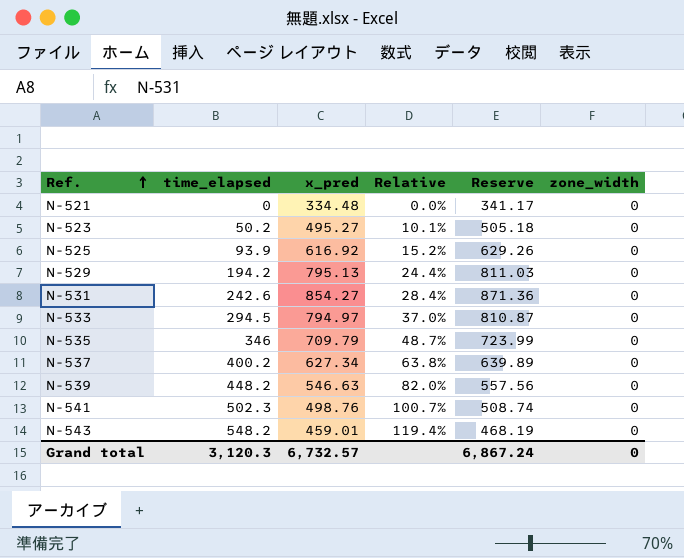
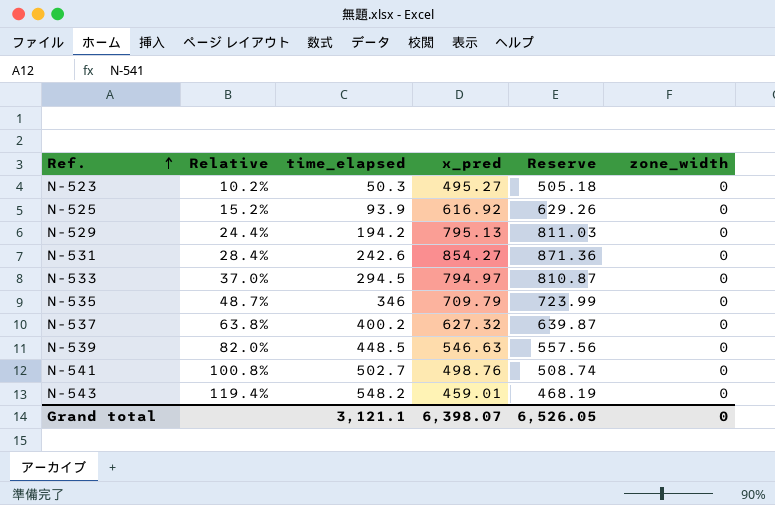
column Relative | position: 4 -> 2
row N-521: 0 | 334.48 | 0.0% | 341.17 | 0 -> none
N-523 | Relative: 10.1% -> 10.2%
N-523 | time_elapsed: 50.2 -> 50.3
N-537 | x_pred: 627.34 -> 627.32
N-537 | Reserve: 639.89 -> 639.87
N-539 | time_elapsed: 448.2 -> 448.5
N-541 | Relative: 100.7% -> 100.8%
N-541 | time_elapsed: 502.3 -> 502.7
Grand total | time_elapsed: 3,120.3 -> 3,121.1
Grand total | x_pred: 6,732.57 -> 6,398.07
Grand total | Reserve: 6,867.24 -> 6,526.05

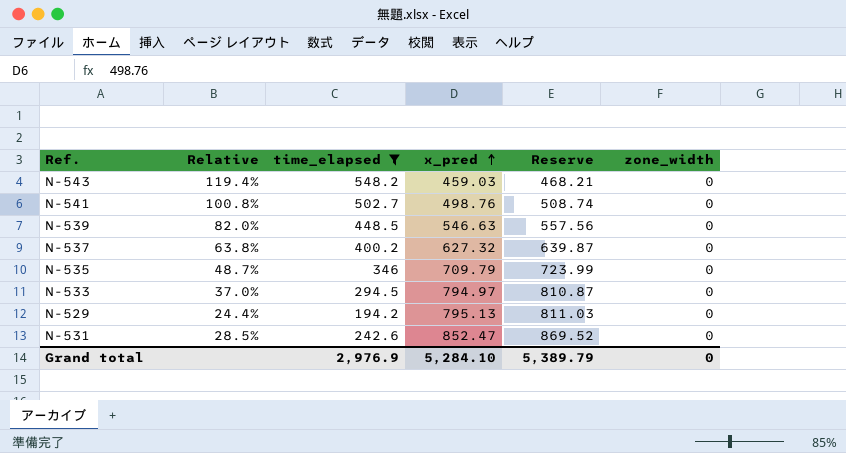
filter: none -> time_elapsed >= 194.2
row order: Ref. ascending -> x_pred ascending
N-543 | x_pred: 459.01 -> 459.03
N-543 | Reserve: 468.19 -> 468.21
N-531 | Relative: 28.4% -> 28.5%
N-531 | x_pred: 854.27 -> 852.47
N-531 | Reserve: 871.36 -> 869.52
Grand total | time_elapsed: 3,121.1 -> 2,976.9
Grand total | x_pred: 6,398.07 -> 5,284.10
Grand total | Reserve: 6,526.05 -> 5,389.79

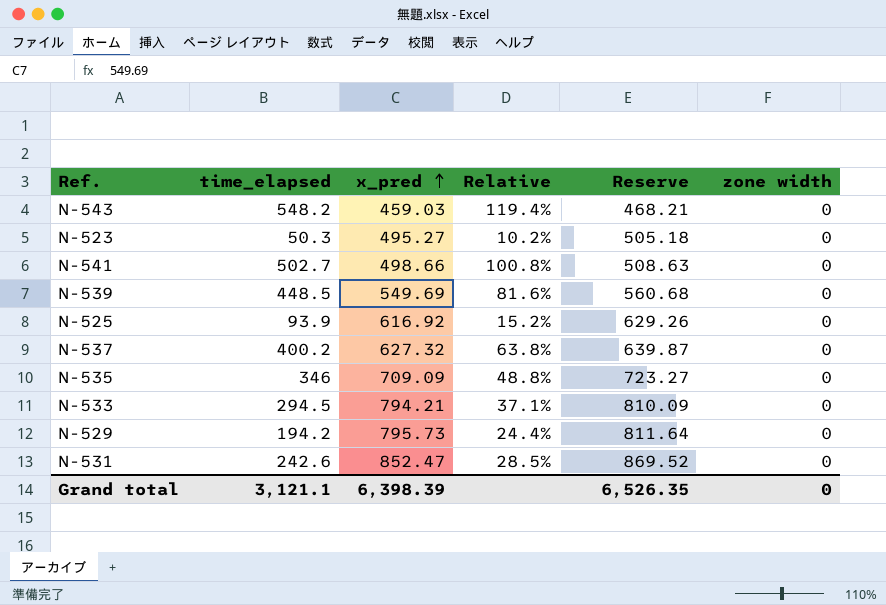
filter: time_elapsed >= 194.2 -> none
column Relative | position: 2 -> 4
column name: zone_width -> zone width
N-541 | x_pred: 498.76 -> 498.66
N-541 | Reserve: 508.74 -> 508.63
N-539 | x_pred: 546.63 -> 549.69
N-539 | Relative: 82.0% -> 81.6%
N-539 | Reserve: 557.56 -> 560.68
N-535 | x_pred: 709.79 -> 709.09
N-535 | Relative: 48.7% -> 48.8%
N-535 | Reserve: 723.99 -> 723.27
N-533 | x_pred: 794.97 -> 794.21
N-533 | Relative: 37.0% -> 37.1%
N-533 | Reserve: 810.87 -> 810.09
N-529 | x_pred: 795.13 -> 795.73
N-529 | Reserve: 811.03 -> 811.64
Grand total | time_elapsed: 2,976.9 -> 3,121.1
Grand total | x_pred: 5,284.10 -> 6,398.39
Grand total | Reserve: 5,389.79 -> 6,526.35

